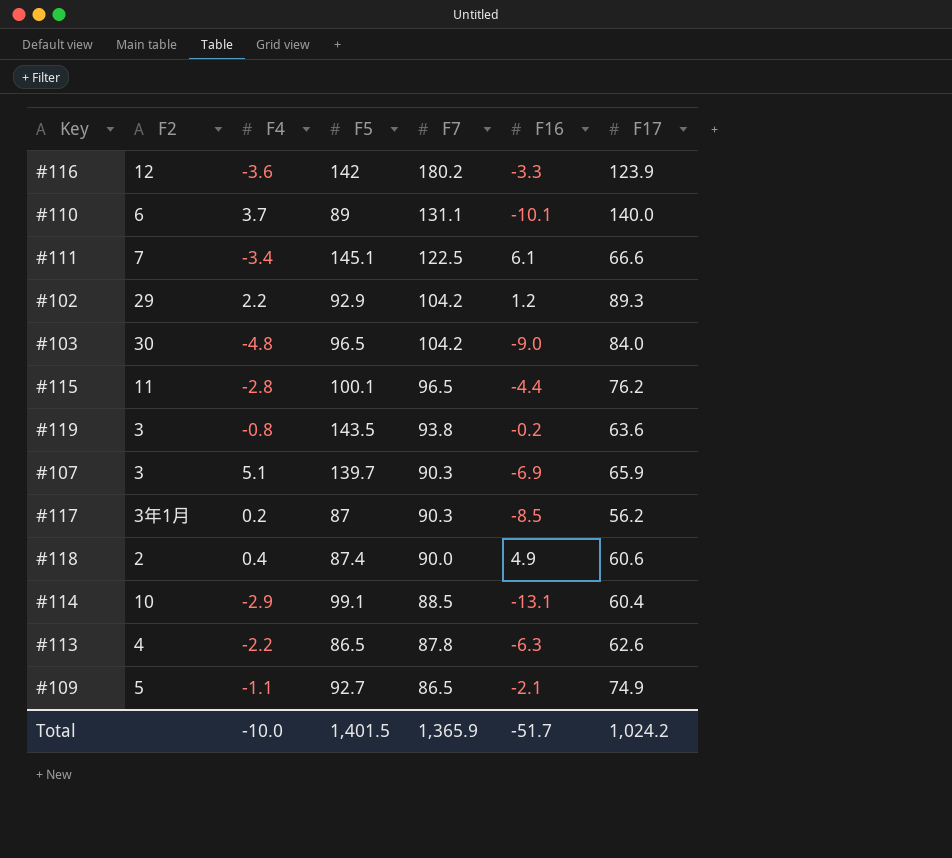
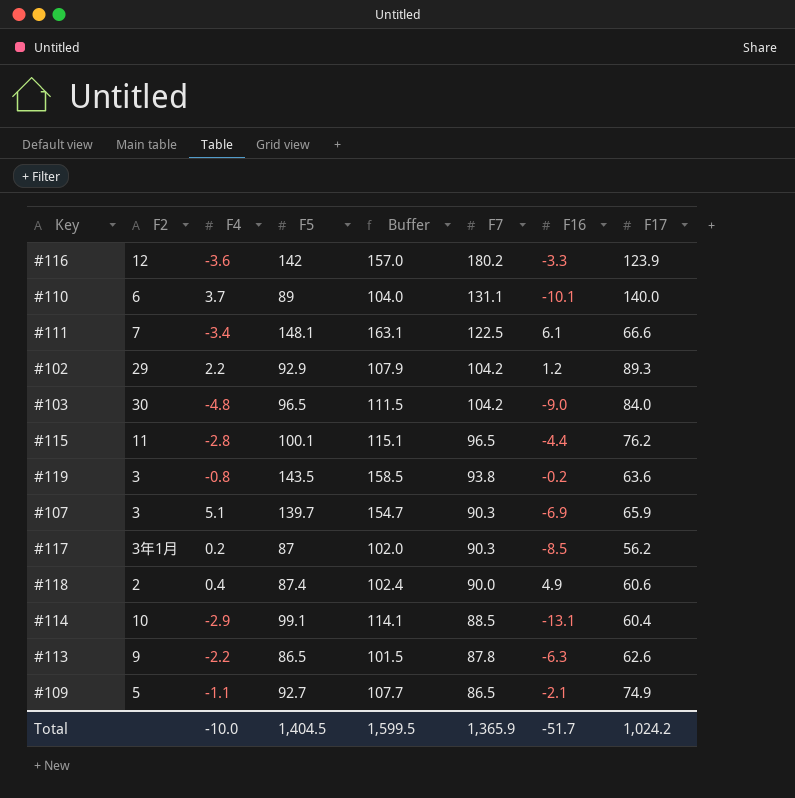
column Buffer | formula: none -> [F5] + 15
#111 | F5: 145.1 -> 148.1
#113 | F2: 4 -> 9
Total | F5: 1,401.5 -> 1,404.5

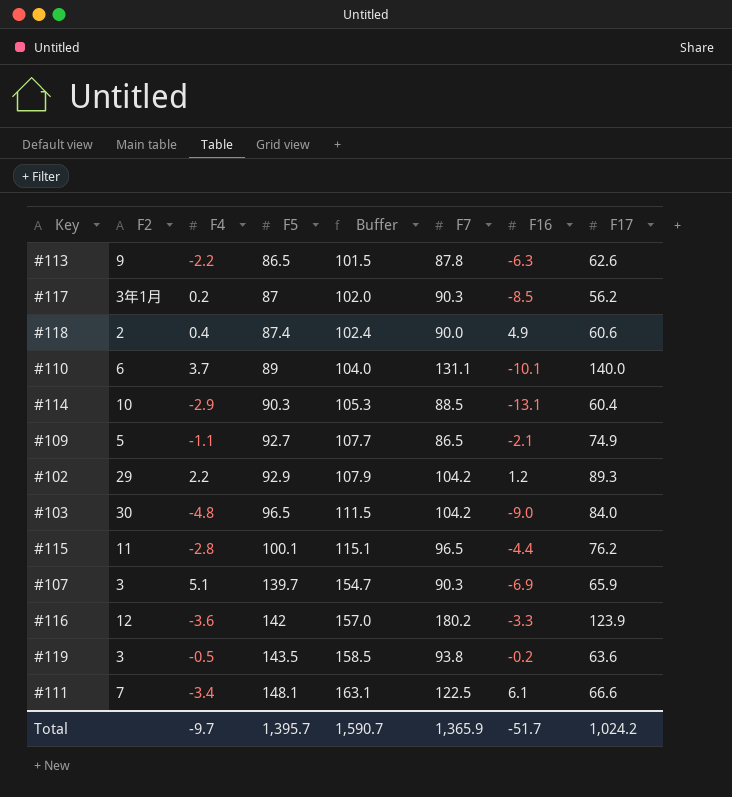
row order: F7 descending -> F5 ascending
#114 | F5: 99.1 -> 90.3
#114 | Buffer: 114.1 -> 105.3
#119 | F4: -0.8 -> -0.5
Total | F4: -10.0 -> -9.7
Total | F5: 1,404.5 -> 1,395.7
Total | Buffer: 1,599.5 -> 1,590.7

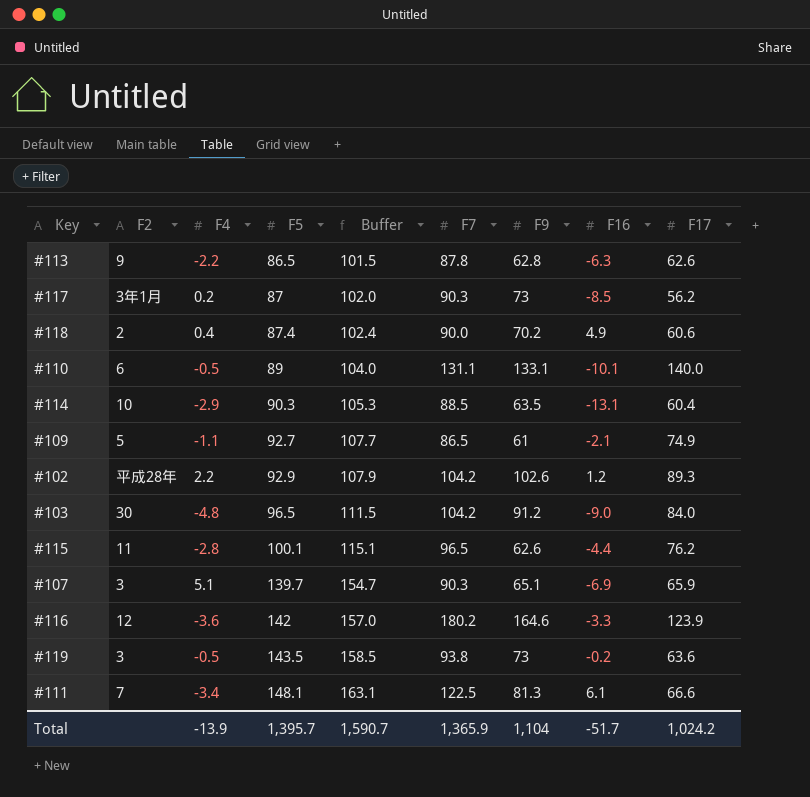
column F9 | position: none -> 7
#110 | F4: 3.7 -> -0.5
#102 | F2: 29 -> 平成28年
Total | F4: -9.7 -> -13.9

